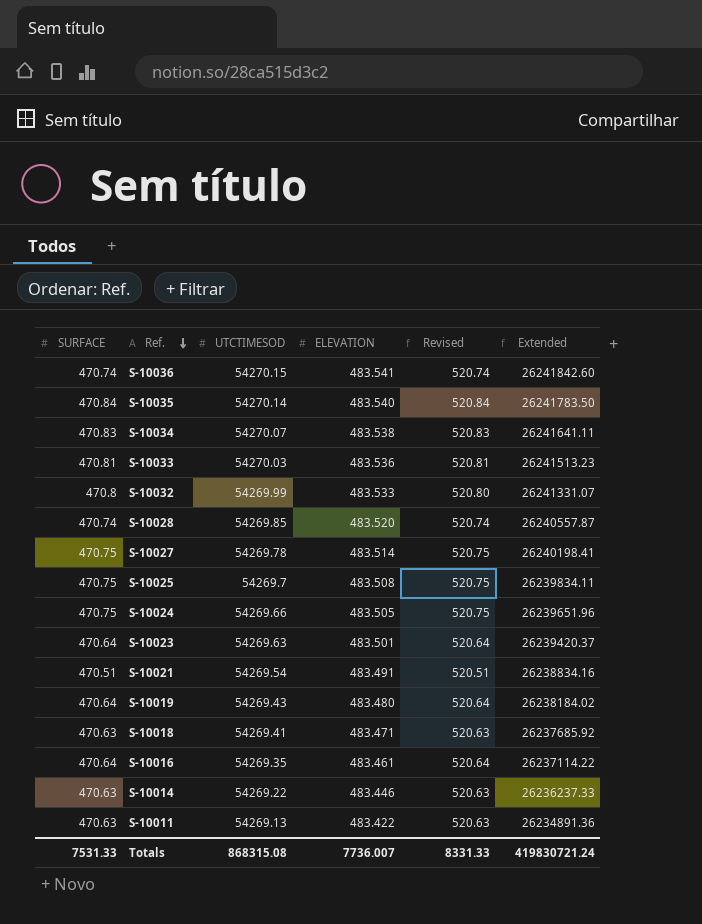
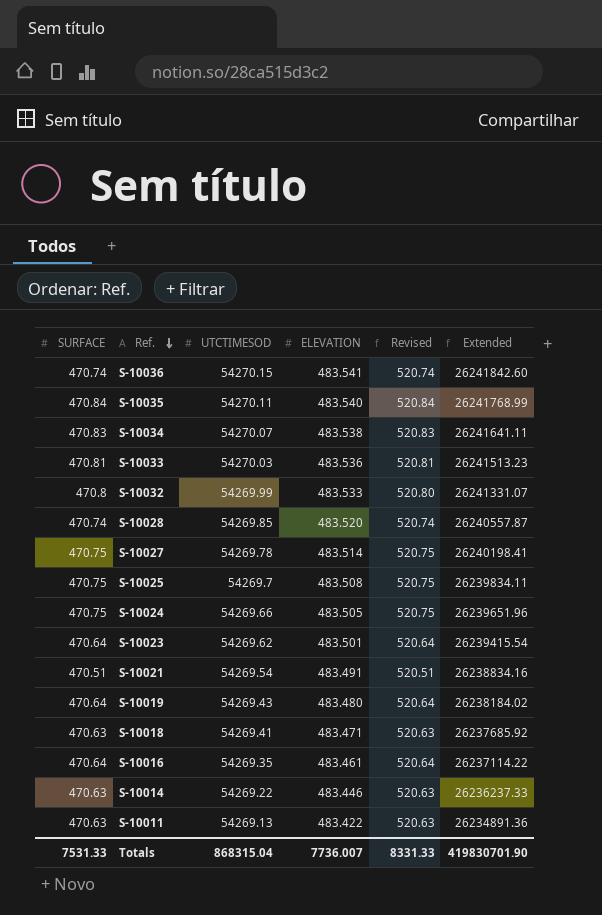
S-10035 | UTCTIMESOD: 54270.14 -> 54270.11
S-10035 | Extended: 26241783.50 -> 26241768.99
S-10023 | UTCTIMESOD: 54269.63 -> 54269.62
S-10023 | Extended: 26239420.37 -> 26239415.54
Totals | UTCTIMESOD: 868315.08 -> 868315.04
Totals | Extended: 419830721.24 -> 419830701.90

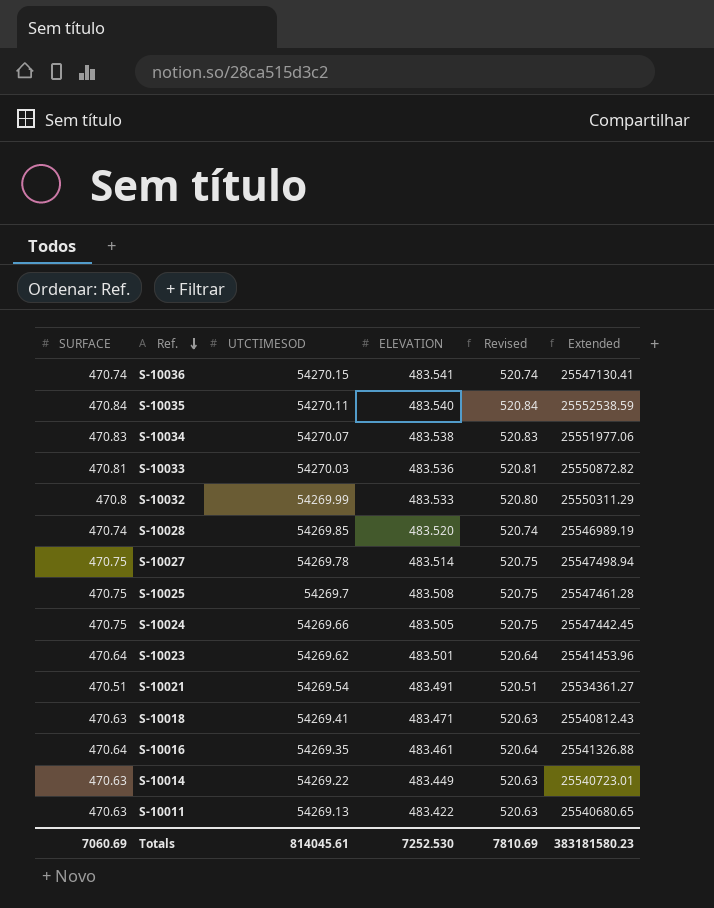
column Extended | formula: [UTCTIMESOD] * [ELEVATION] -> [SURFACE] * [UTCTIMESOD]
row S-10019: 470.64 | 54269.43 | 483.480 | 520.64 | 26238184.02 -> none
S-10014 | ELEVATION: 483.446 -> 483.449
Totals | SURFACE: 7531.33 -> 7060.69
Totals | UTCTIMESOD: 868315.04 -> 814045.61
Totals | ELEVATION: 7736.007 -> 7252.530
Totals | Revised: 8331.33 -> 7810.69
Totals | Extended: 419830701.90 -> 383181580.23

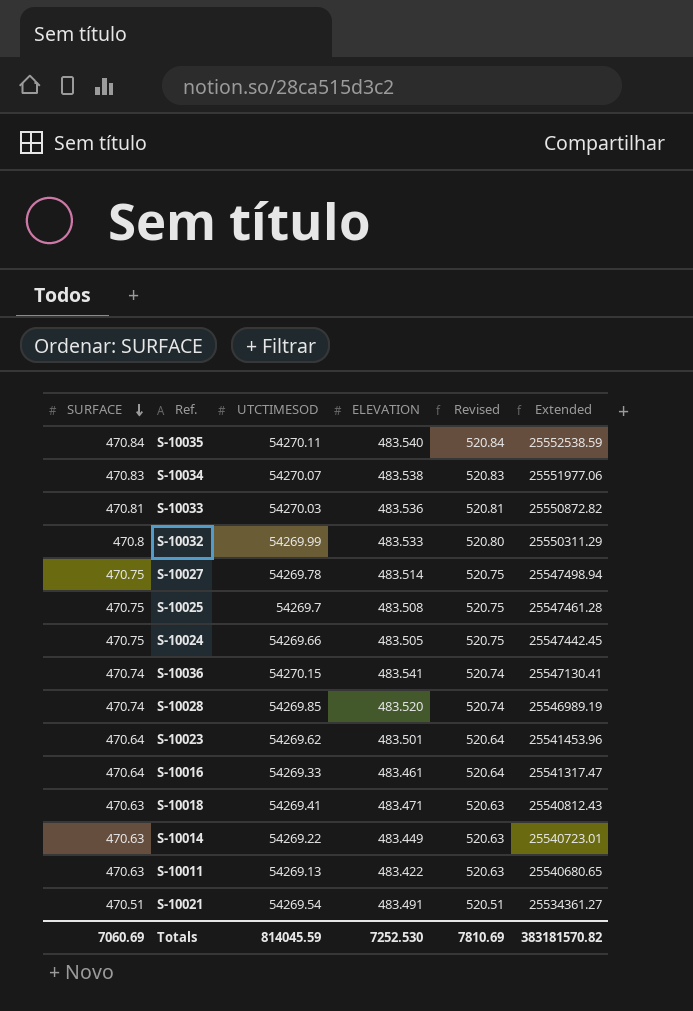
row order: Ref. descending -> SURFACE descending
S-10016 | UTCTIMESOD: 54269.35 -> 54269.33
S-10016 | Extended: 25541326.88 -> 25541317.47
Totals | UTCTIMESOD: 814045.61 -> 814045.59
Totals | Extended: 383181580.23 -> 383181570.82

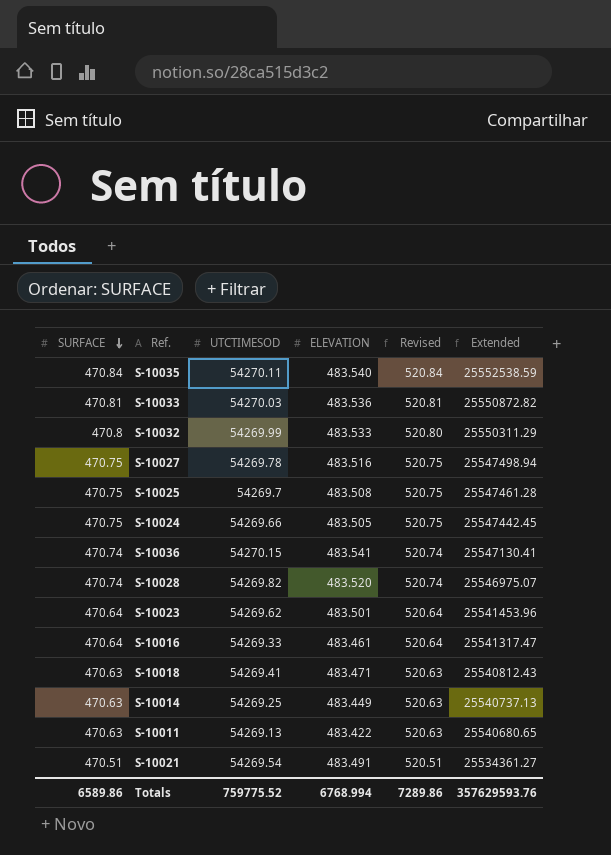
row S-10034: 470.83 | 54270.07 | 483.538 | 520.83 | 25551977.06 -> none
S-10027 | ELEVATION: 483.514 -> 483.516
S-10028 | UTCTIMESOD: 54269.85 -> 54269.82
S-10028 | Extended: 25546989.19 -> 25546975.07
S-10014 | UTCTIMESOD: 54269.22 -> 54269.25
S-10014 | Extended: 25540723.01 -> 25540737.13
Totals | SURFACE: 7060.69 -> 6589.86
Totals | UTCTIMESOD: 814045.59 -> 759775.52
Totals | ELEVATION: 7252.530 -> 6768.994
Totals | Revised: 7810.69 -> 7289.86
Totals | Extended: 383181570.82 -> 357629593.76

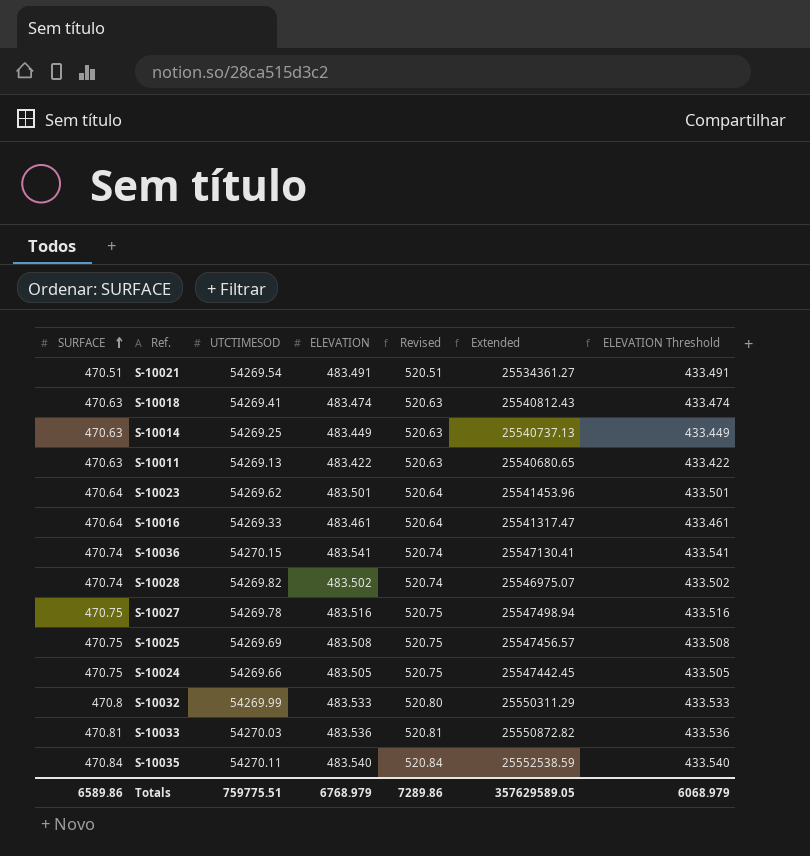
row order: SURFACE descending -> SURFACE ascending
column ELEVATION Threshold | formula: none -> [ELEVATION] - 50
S-10018 | ELEVATION: 483.471 -> 483.474
S-10028 | ELEVATION: 483.520 -> 483.502
S-10025 | UTCTIMESOD: 54269.7 -> 54269.69
S-10025 | Extended: 25547461.28 -> 25547456.57
Totals | UTCTIMESOD: 759775.52 -> 759775.51
Totals | ELEVATION: 6768.994 -> 6768.979
Totals | Extended: 357629593.76 -> 357629589.05

